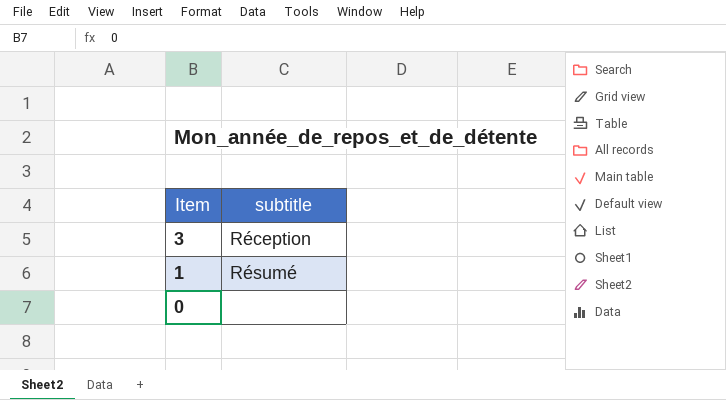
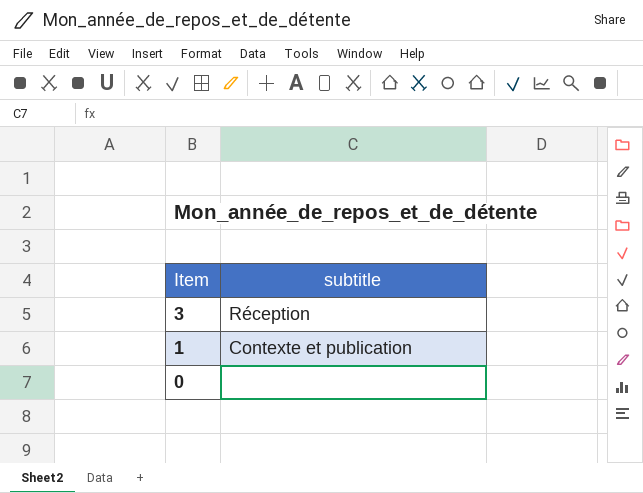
1 | subtitle: Résumé -> Contexte et publication

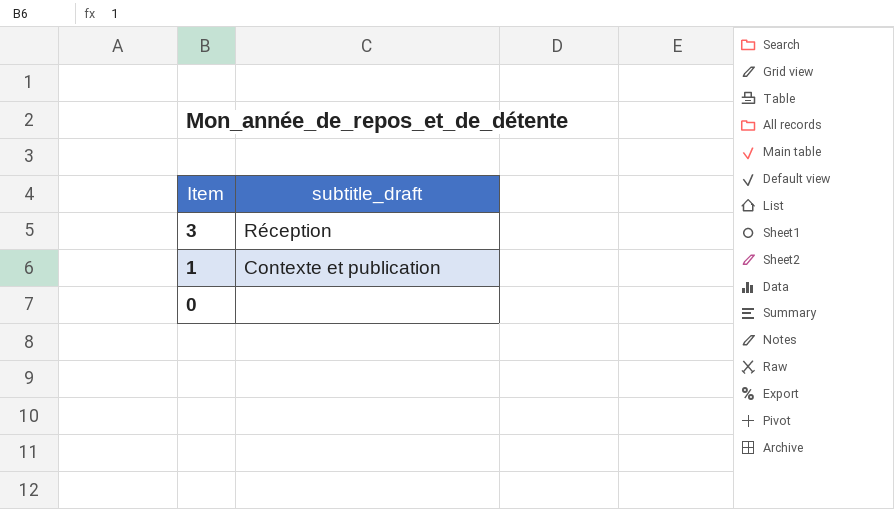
column name: subtitle -> subtitle_draft

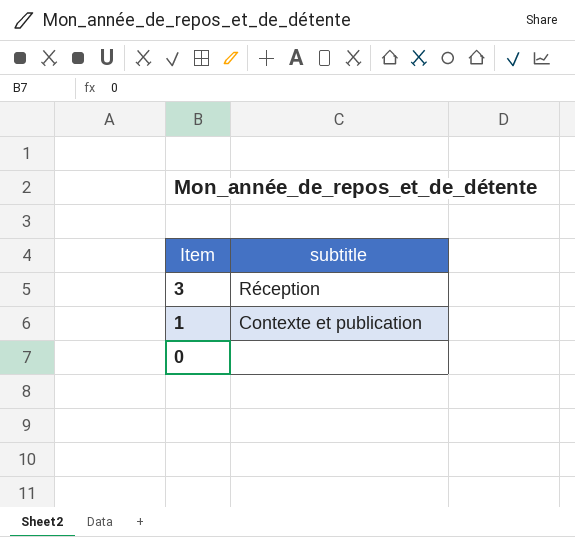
column name: subtitle_draft -> subtitle

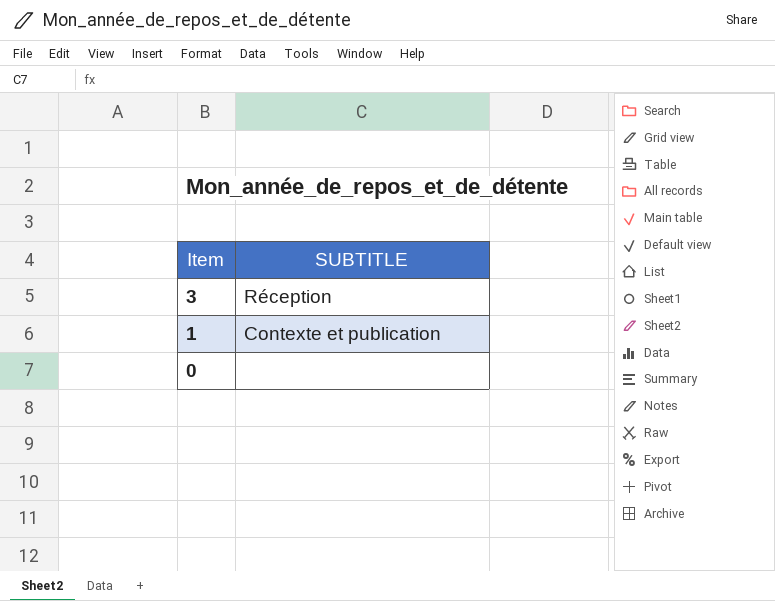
column name: subtitle -> SUBTITLE

